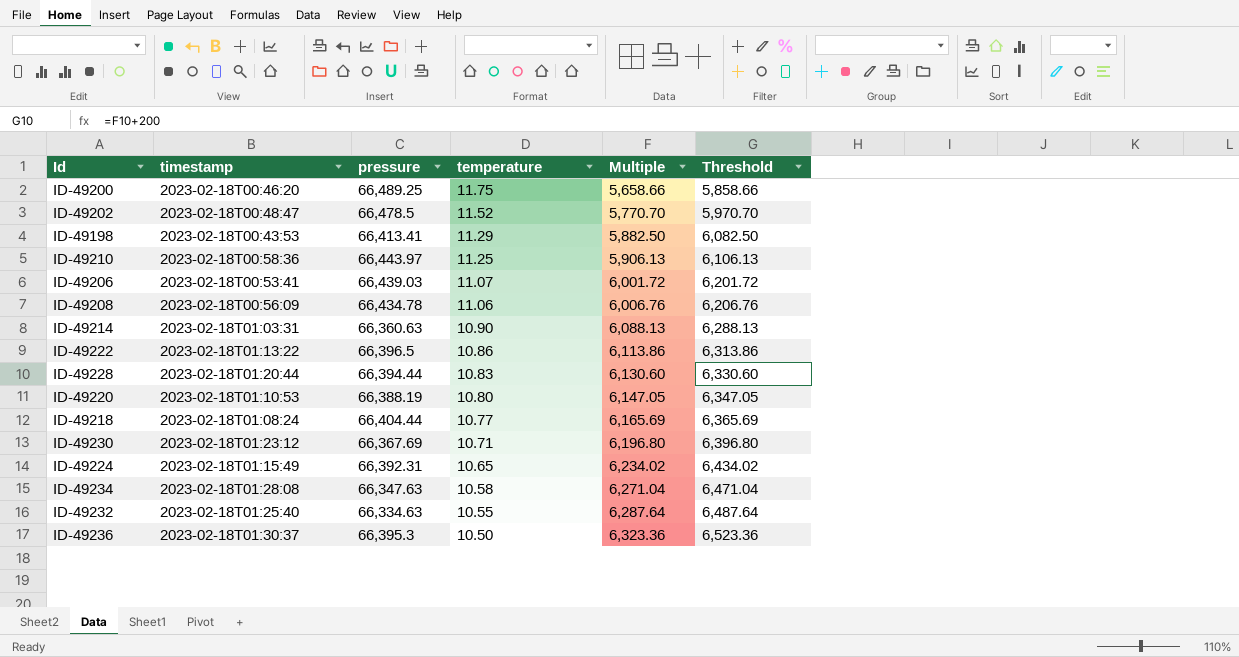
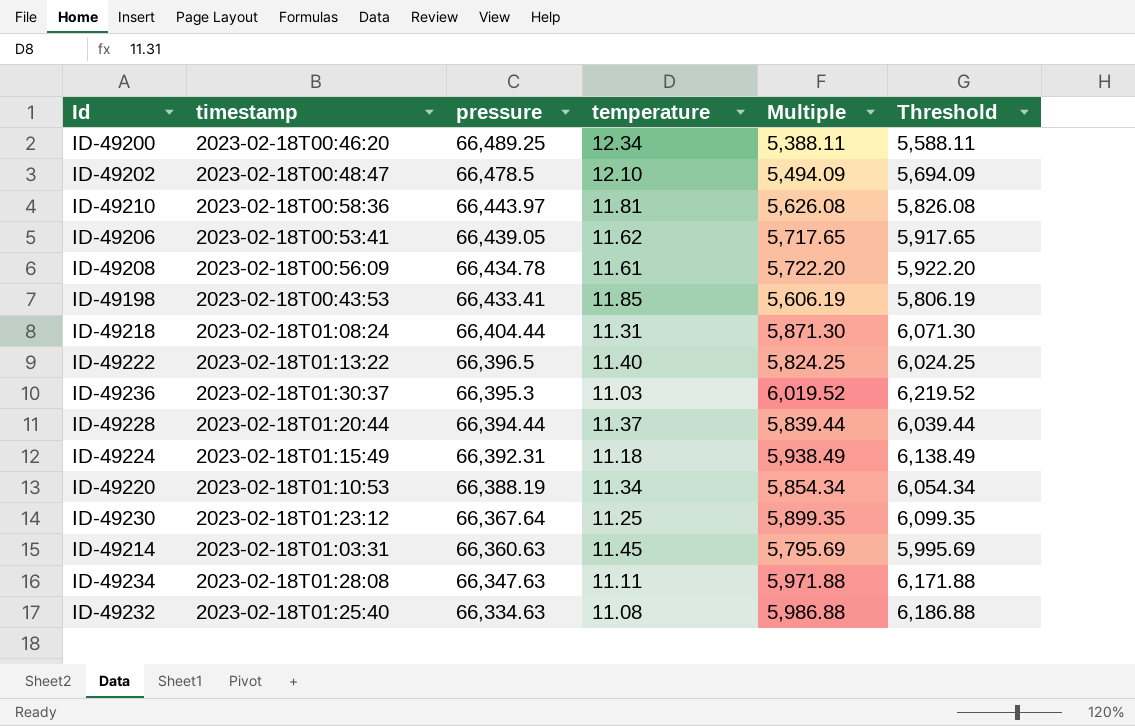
row order: temperature descending -> pressure descending
ID-49200 | temperature: 11.75 -> 12.34
ID-49200 | Multiple: 5,658.66 -> 5,388.11
ID-49200 | Threshold: 5,858.66 -> 5,588.11
ID-49202 | temperature: 11.52 -> 12.10
ID-49202 | Multiple: 5,770.70 -> 5,494.09
ID-49202 | Threshold: 5,970.70 -> 5,694.09
ID-49210 | temperature: 11.25 -> 11.81
ID-49210 | Multiple: 5,906.13 -> 5,626.08
ID-49210 | Threshold: 6,106.13 -> 5,826.08
ID-49206 | pressure: 66,439.03 -> 66,439.05
ID-49206 | temperature: 11.07 -> 11.62
ID-49206 | Multiple: 6,001.72 -> 5,717.65
ID-49206 | Threshold: 6,201.72 -> 5,917.65
ID-49208 | temperature: 11.06 -> 11.61
ID-49208 | Multiple: 6,006.76 -> 5,722.20
ID-49208 | Threshold: 6,206.76 -> 5,922.20
ID-49198 | pressure: 66,413.41 -> 66,433.41
ID-49198 | temperature: 11.29 -> 11.85
ID-49198 | Multiple: 5,882.50 -> 5,606.19
ID-49198 | Threshold: 6,082.50 -> 5,806.19
ID-49218 | temperature: 10.77 -> 11.31
ID-49218 | Multiple: 6,165.69 -> 5,871.30
ID-49218 | Threshold: 6,365.69 -> 6,071.30
ID-49222 | temperature: 10.86 -> 11.40
ID-49222 | Multiple: 6,113.86 -> 5,824.25
ID-49222 | Threshold: 6,313.86 -> 6,024.25
ID-49236 | temperature: 10.50 -> 11.03
ID-49236 | Multiple: 6,323.36 -> 6,019.52
ID-49236 | Threshold: 6,523.36 -> 6,219.52
ID-49228 | temperature: 10.83 -> 11.37
ID-49228 | Multiple: 6,130.60 -> 5,839.44
ID-49228 | Threshold: 6,330.60 -> 6,039.44
ID-49224 | temperature: 10.65 -> 11.18
ID-49224 | Multiple: 6,234.02 -> 5,938.49
ID-49224 | Threshold: 6,434.02 -> 6,138.49
ID-49220 | temperature: 10.80 -> 11.34
ID-49220 | Multiple: 6,147.05 -> 5,854.34
ID-49220 | Threshold: 6,347.05 -> 6,054.34
ID-49230 | pressure: 66,367.69 -> 66,367.64
ID-49230 | temperature: 10.71 -> 11.25
ID-49230 | Multiple: 6,196.80 -> 5,899.35
ID-49230 | Threshold: 6,396.80 -> 6,099.35
ID-49214 | temperature: 10.90 -> 11.45
ID-49214 | Multiple: 6,088.13 -> 5,795.69
ID-49214 | Threshold: 6,288.13 -> 5,995.69
ID-49234 | temperature: 10.58 -> 11.11
ID-49234 | Multiple: 6,271.04 -> 5,971.88
ID-49234 | Threshold: 6,471.04 -> 6,171.88
ID-49232 | temperature: 10.55 -> 11.08
ID-49232 | Multiple: 6,287.64 -> 5,986.88
ID-49232 | Threshold: 6,487.64 -> 6,186.88

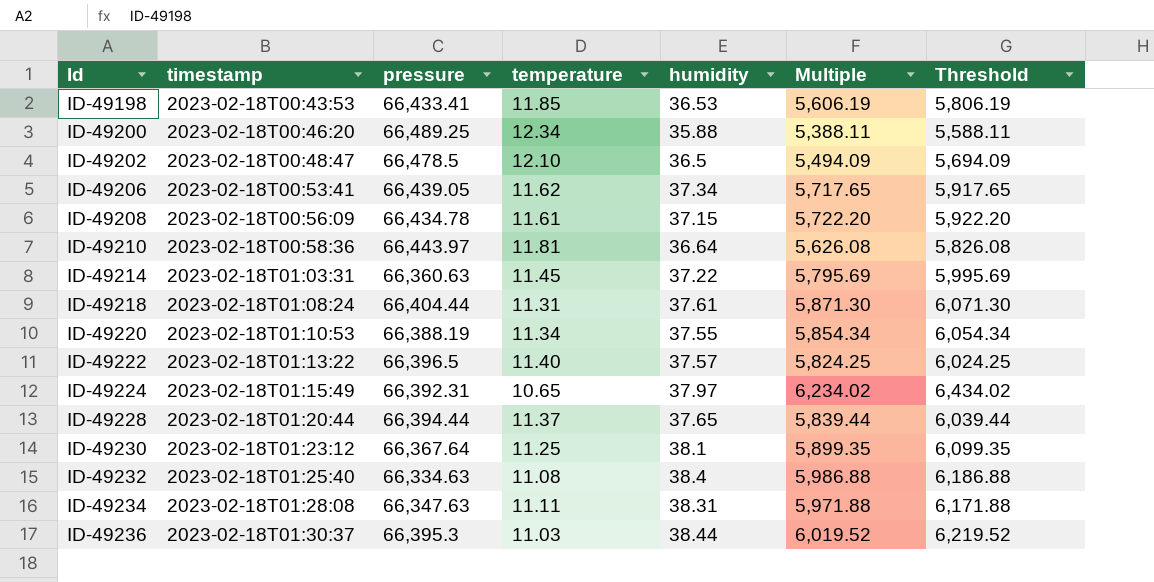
row order: pressure descending -> Id ascending
column humidity | position: none -> 5
ID-49224 | temperature: 11.18 -> 10.65
ID-49224 | Multiple: 5,938.49 -> 6,234.02
ID-49224 | Threshold: 6,138.49 -> 6,434.02

